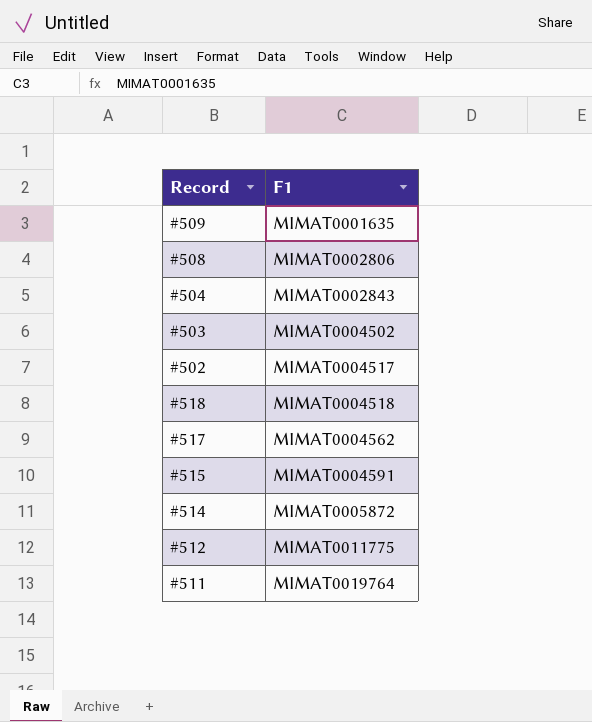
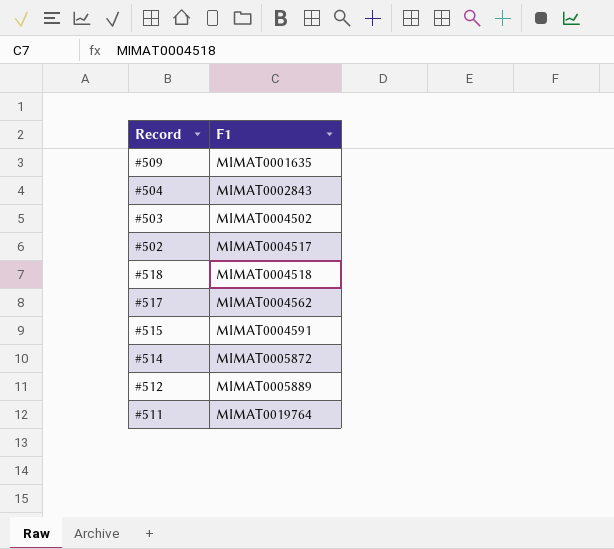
row #508: MIMAT0002806 -> none
#512 | F1: MIMAT0011775 -> MIMAT0005889

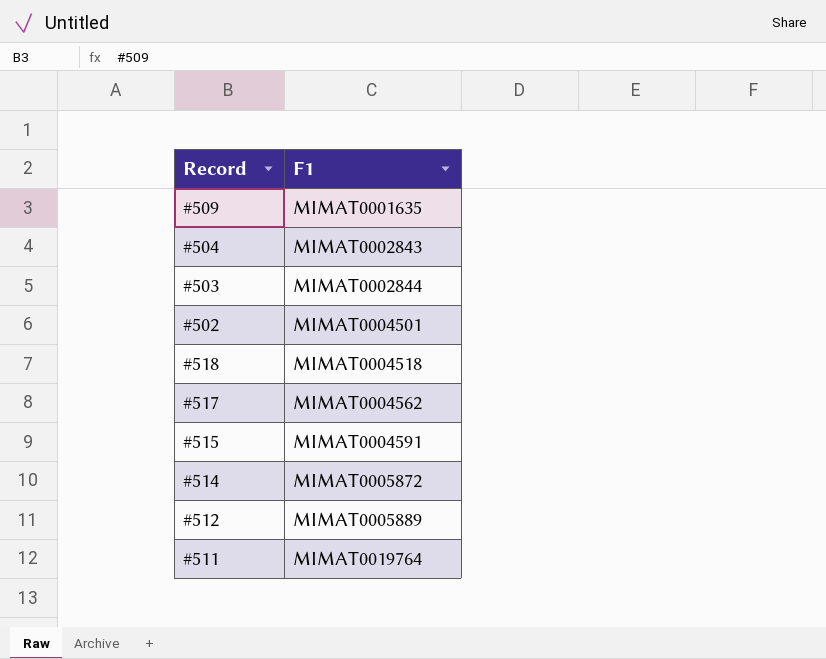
#503 | F1: MIMAT0004502 -> MIMAT0002844
#502 | F1: MIMAT0004517 -> MIMAT0004501

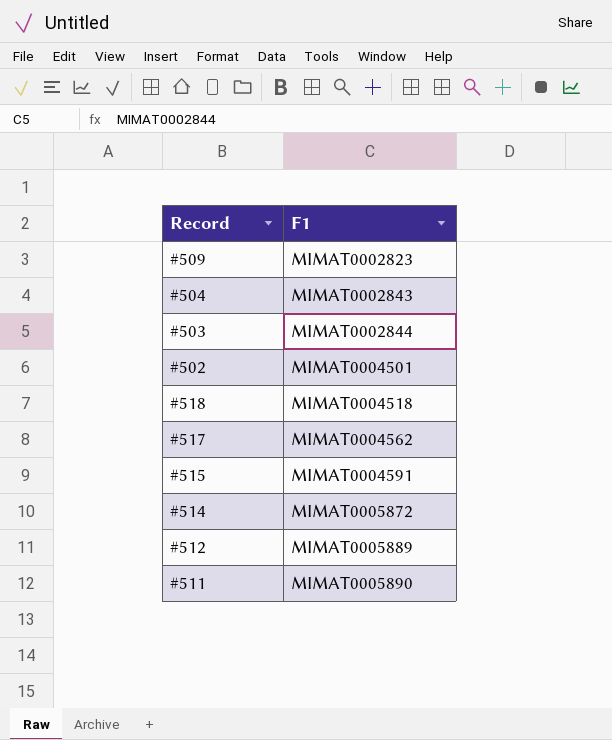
#509 | F1: MIMAT0001635 -> MIMAT0002823
#511 | F1: MIMAT0019764 -> MIMAT0005890

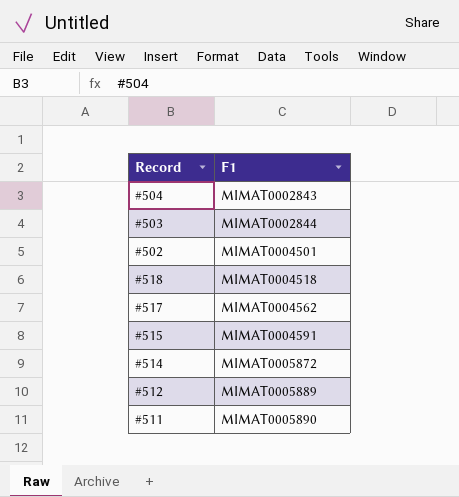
row #509: MIMAT0002823 -> none

